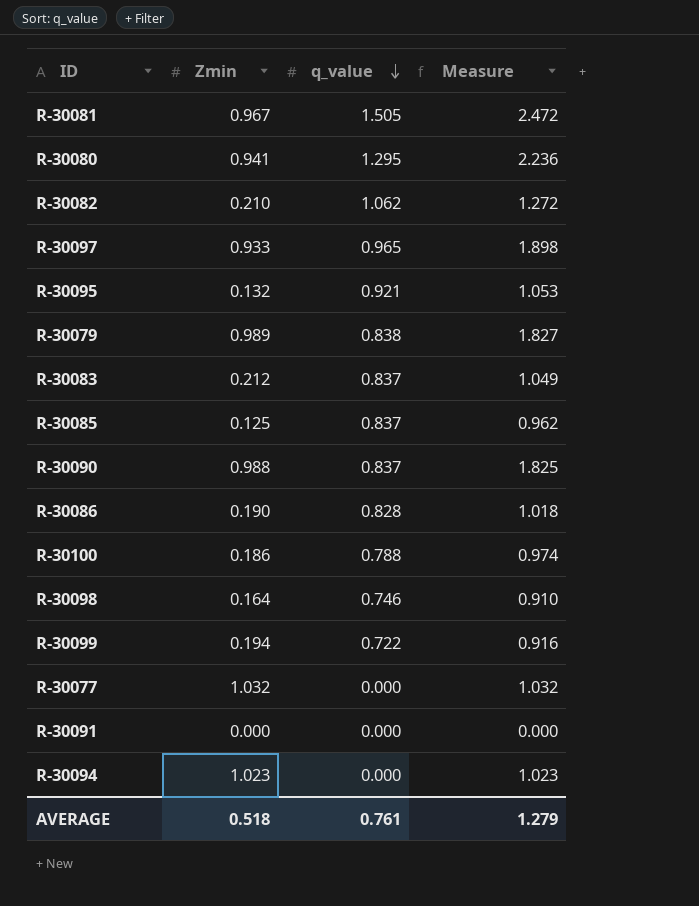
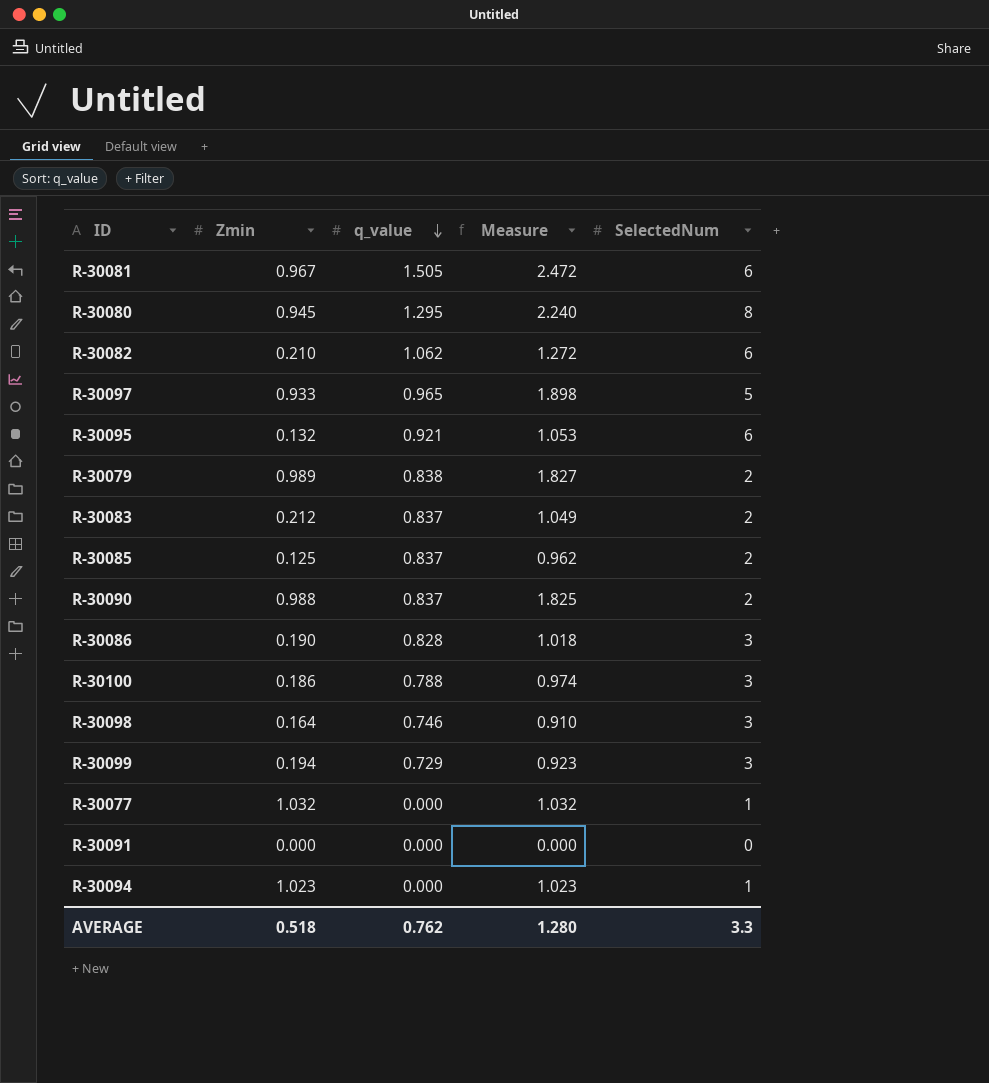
column SelectedNum | position: none -> 5
R-30080 | Zmin: 0.941 -> 0.945
R-30080 | Measure: 2.236 -> 2.240
R-30099 | q_value: 0.722 -> 0.729
R-30099 | Measure: 0.916 -> 0.923
AVERAGE | q_value: 0.761 -> 0.762
AVERAGE | Measure: 1.279 -> 1.280

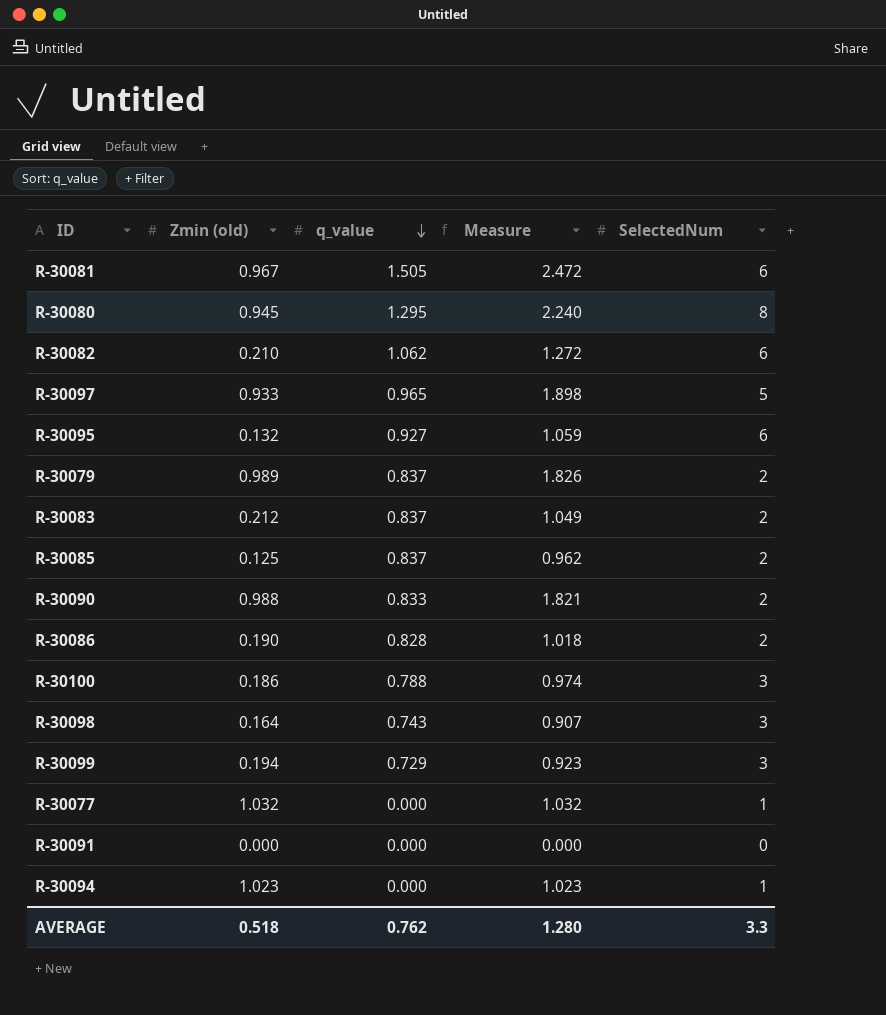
column name: Zmin -> Zmin (old)
R-30095 | q_value: 0.921 -> 0.927
R-30095 | Measure: 1.053 -> 1.059
R-30079 | q_value: 0.838 -> 0.837
R-30079 | Measure: 1.827 -> 1.826
R-30090 | q_value: 0.837 -> 0.833
R-30090 | Measure: 1.825 -> 1.821
R-30086 | SelectedNum: 3 -> 2
R-30098 | q_value: 0.746 -> 0.743
R-30098 | Measure: 0.910 -> 0.907

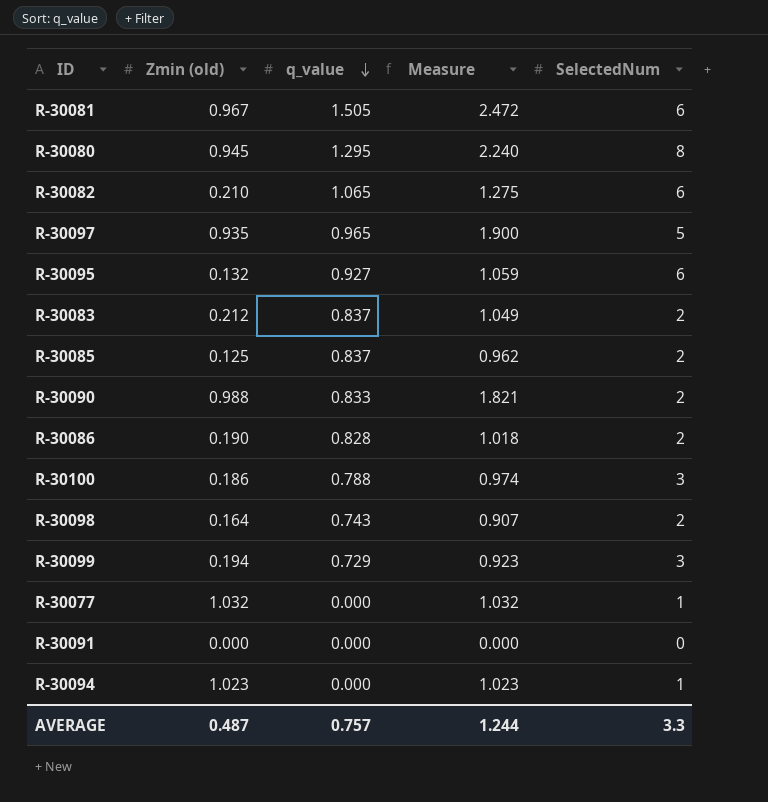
row R-30079: 0.989 | 0.837 | 1.826 | 2 -> none
R-30082 | q_value: 1.062 -> 1.065
R-30082 | Measure: 1.272 -> 1.275
R-30097 | Zmin (old): 0.933 -> 0.935
R-30097 | Measure: 1.898 -> 1.900
R-30098 | SelectedNum: 3 -> 2
AVERAGE | Zmin (old): 0.518 -> 0.487
AVERAGE | q_value: 0.762 -> 0.757
AVERAGE | Measure: 1.280 -> 1.244

